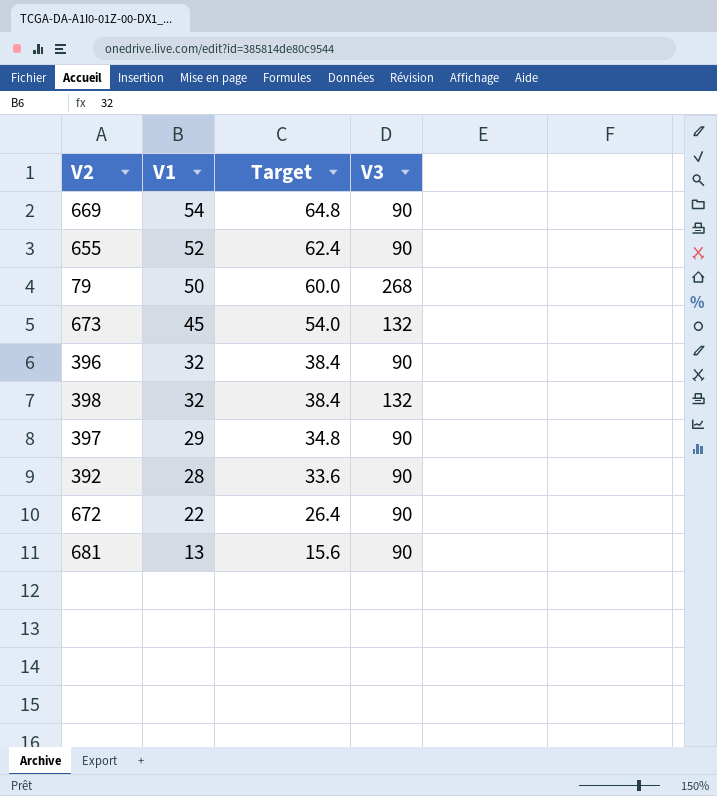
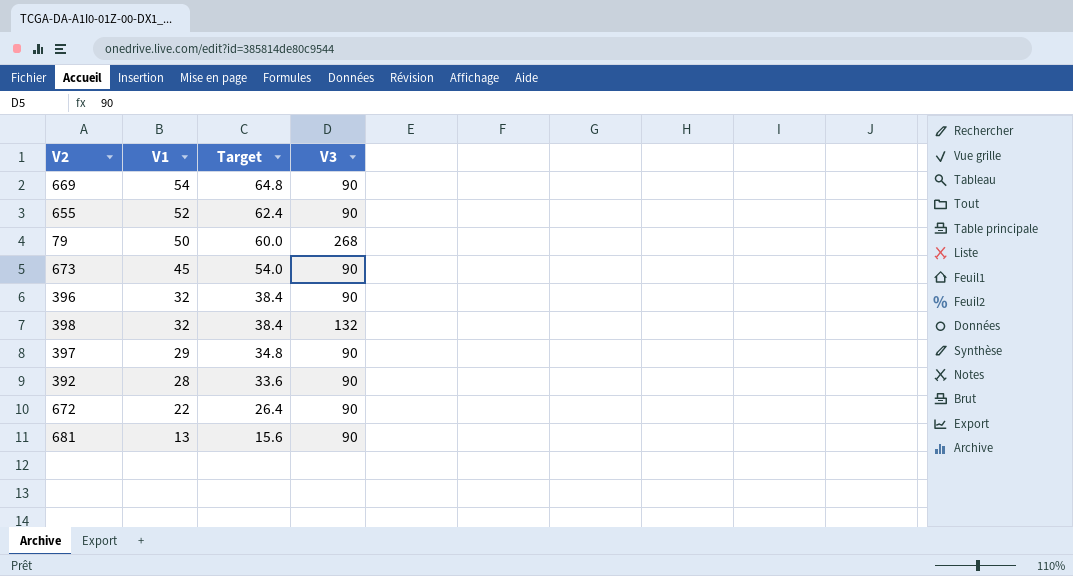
673 | V3: 132 -> 90

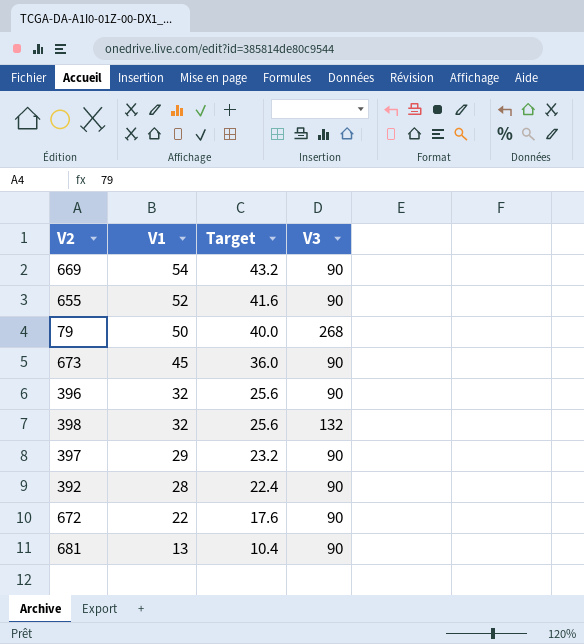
column Target | formula: [V1] * 1.2 -> [V1] * 0.8

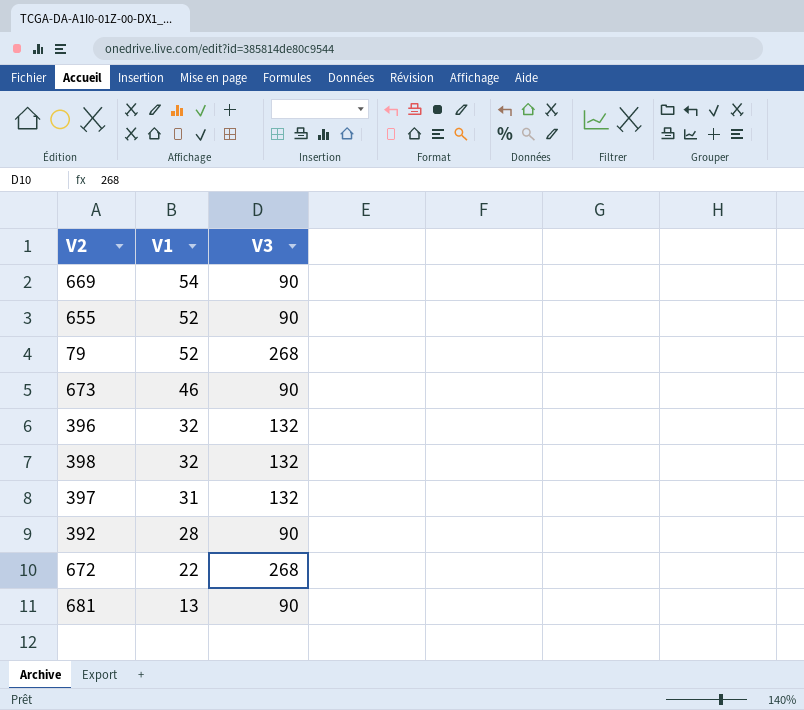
column Target | formula: [V1] * 0.8 -> none
79 | V1: 50 -> 52
673 | V1: 45 -> 46
396 | V3: 90 -> 132
397 | V1: 29 -> 31
397 | V3: 90 -> 132
672 | V3: 90 -> 268

